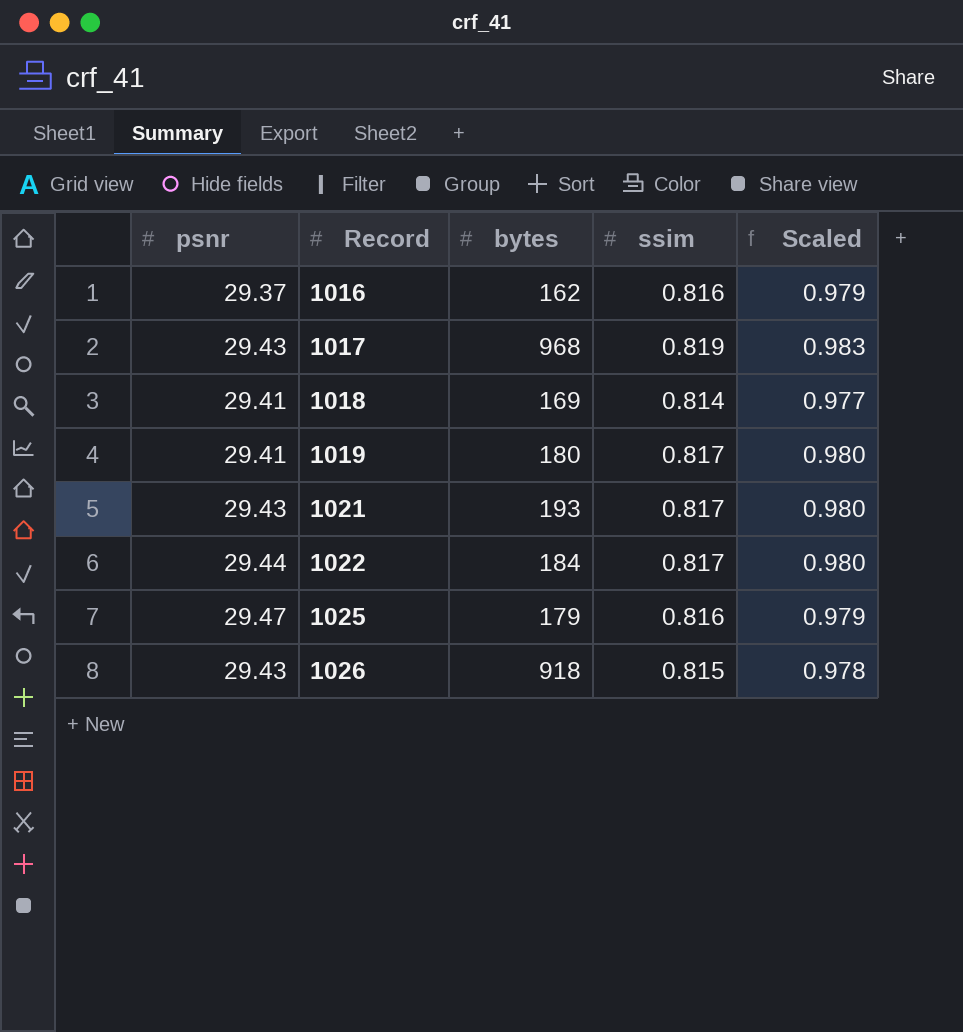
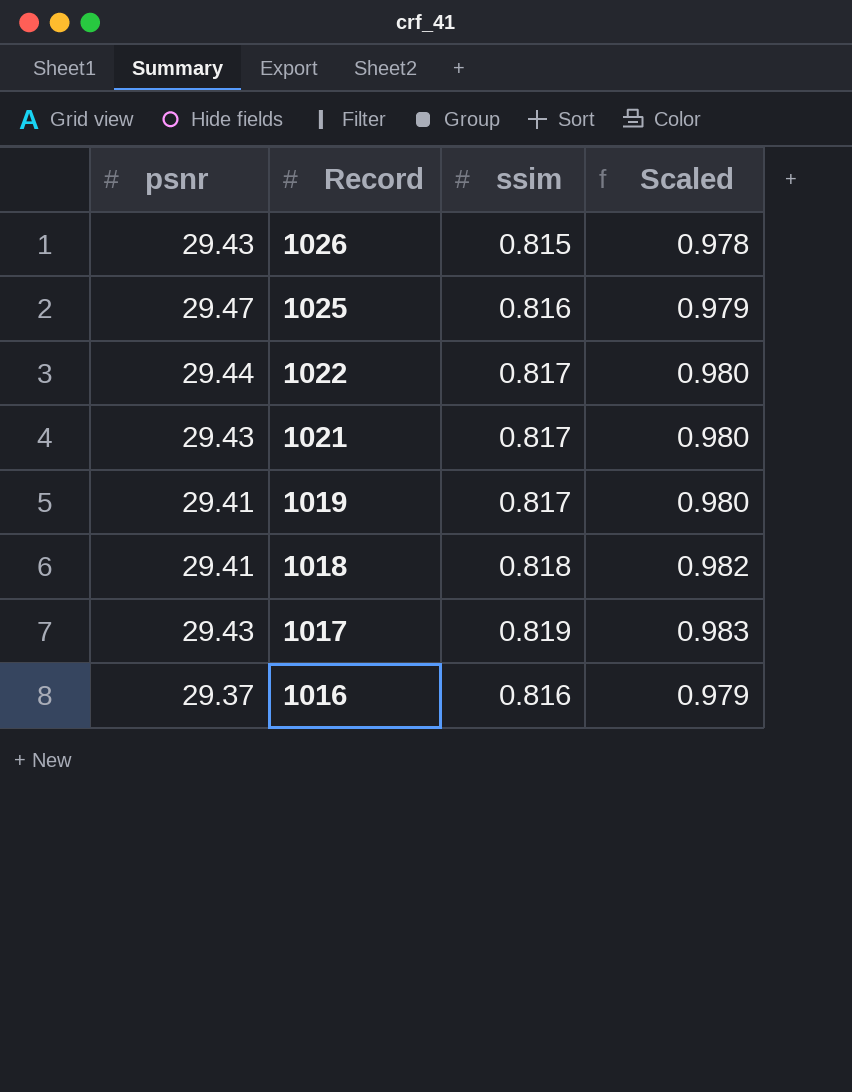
row order: Record ascending -> Record descending
column bytes | position: 3 -> none
1018 | ssim: 0.814 -> 0.818
1018 | Scaled: 0.977 -> 0.982

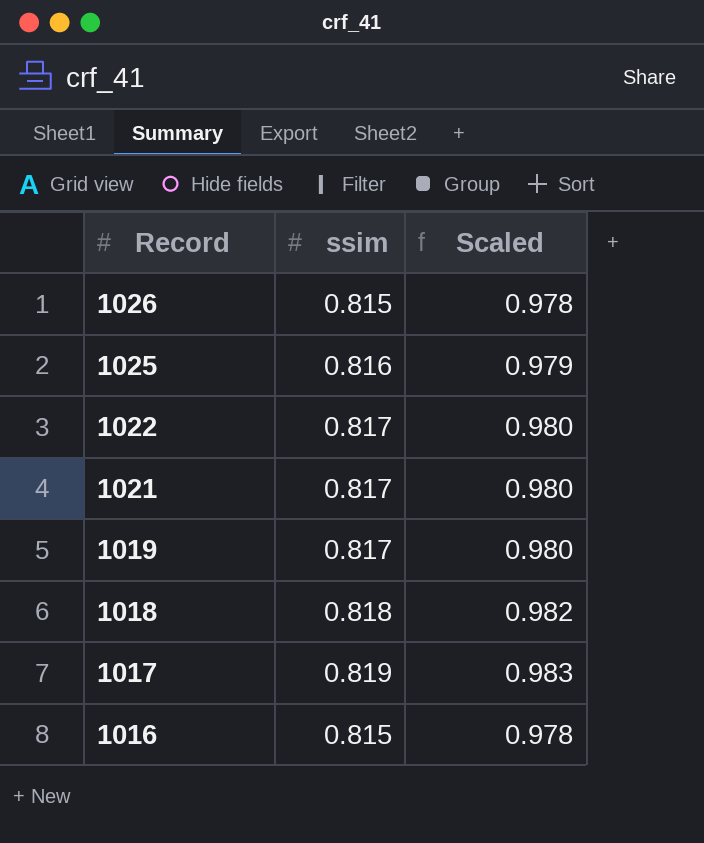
column psnr | position: 1 -> none
1016 | ssim: 0.816 -> 0.815
1016 | Scaled: 0.979 -> 0.978

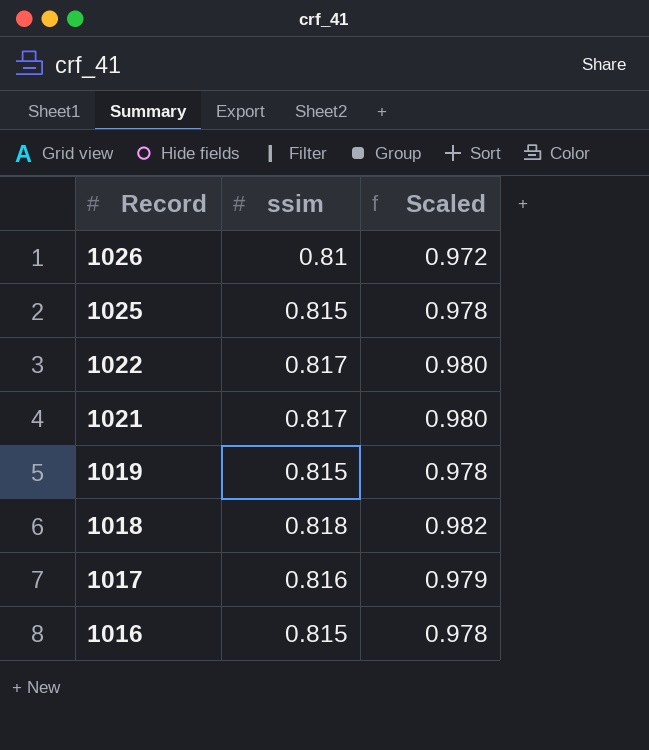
1026 | ssim: 0.815 -> 0.81
1026 | Scaled: 0.978 -> 0.972
1025 | ssim: 0.816 -> 0.815
1025 | Scaled: 0.979 -> 0.978
1019 | ssim: 0.817 -> 0.815
1019 | Scaled: 0.980 -> 0.978
1017 | ssim: 0.819 -> 0.816
1017 | Scaled: 0.983 -> 0.979

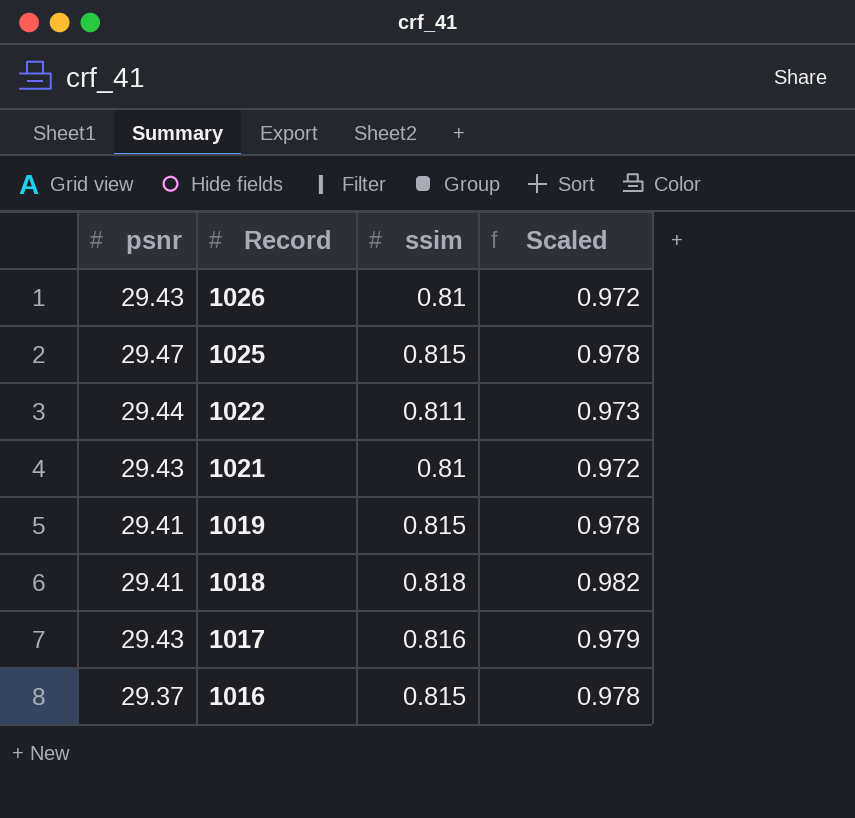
column psnr | position: none -> 1
1022 | ssim: 0.817 -> 0.811
1022 | Scaled: 0.980 -> 0.973
1021 | ssim: 0.817 -> 0.81
1021 | Scaled: 0.980 -> 0.972

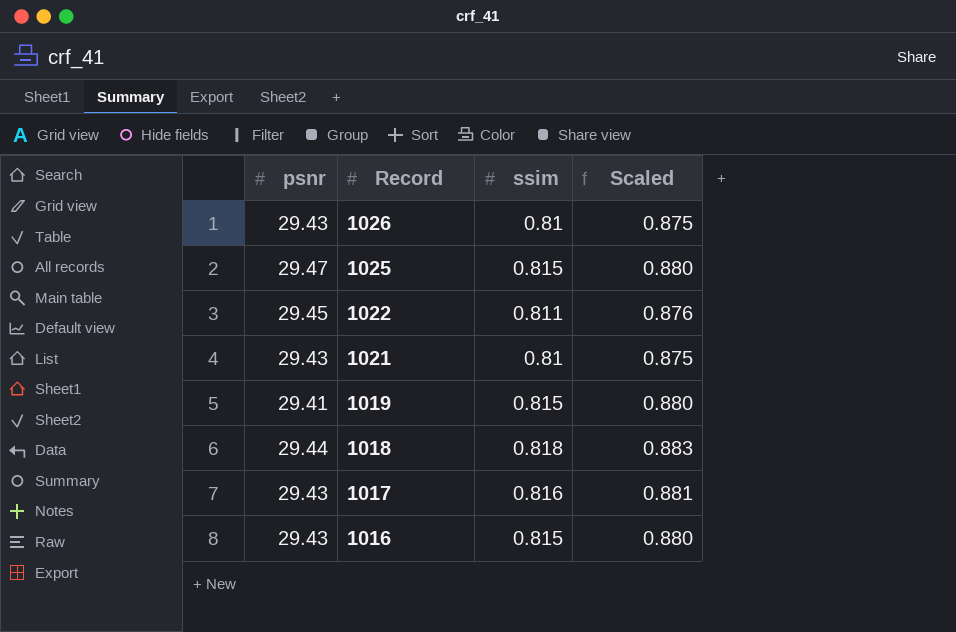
column Scaled | formula: [ssim] * 1.2 -> [ssim] * 1.08
1022 | psnr: 29.44 -> 29.45
1018 | psnr: 29.41 -> 29.44
1016 | psnr: 29.37 -> 29.43

